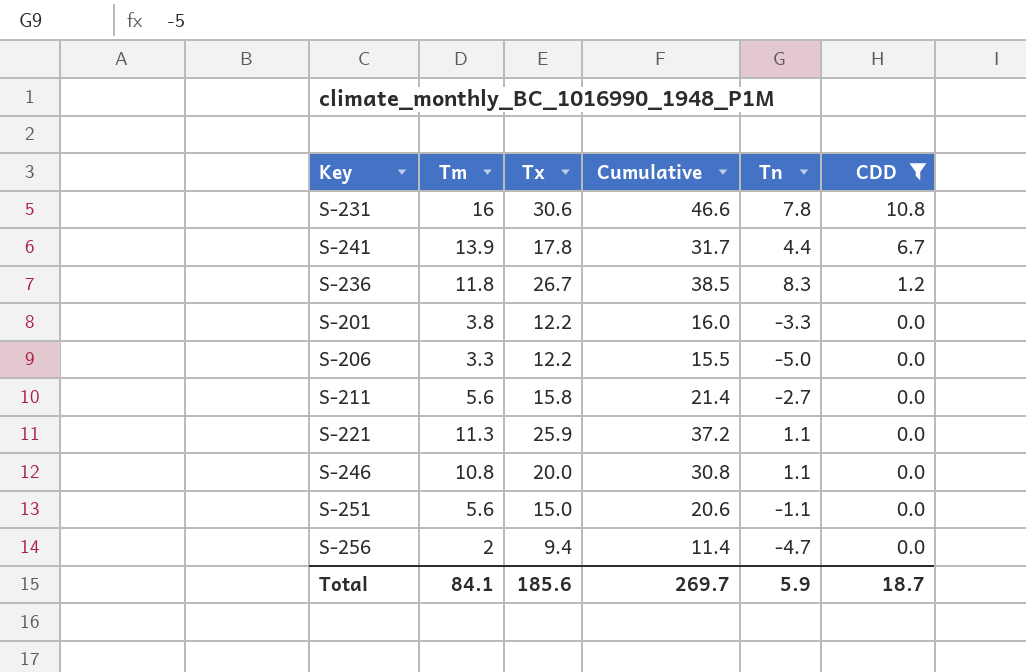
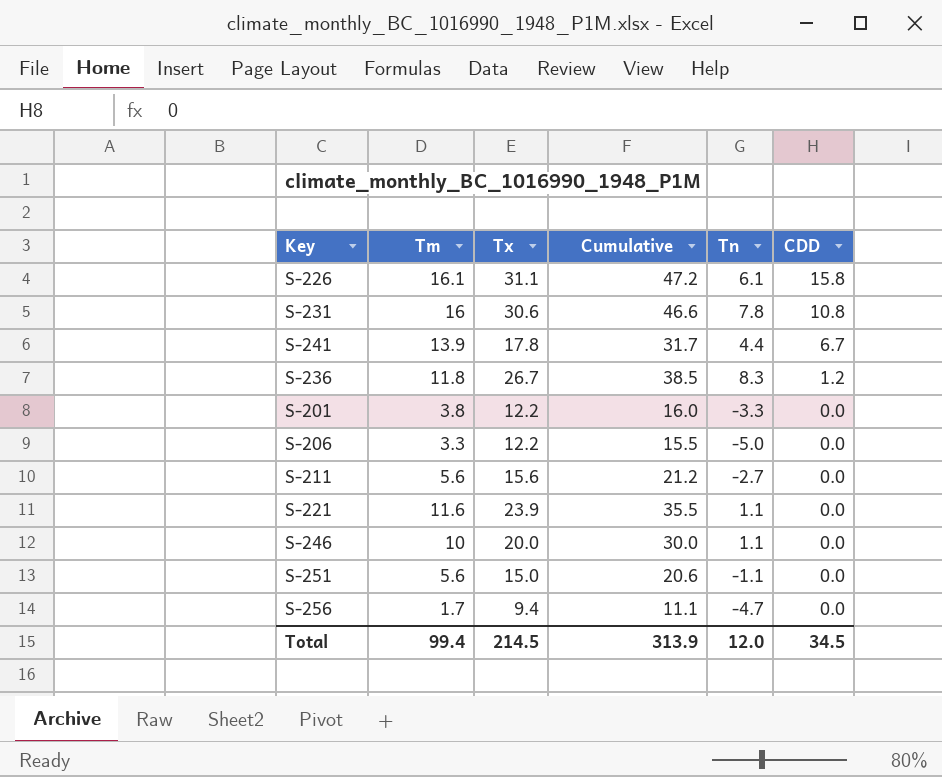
filter: CDD != 15.8 -> none
S-211 | Tx: 15.8 -> 15.6
S-211 | Cumulative: 21.4 -> 21.2
S-221 | Tm: 11.3 -> 11.6
S-221 | Tx: 25.9 -> 23.9
S-221 | Cumulative: 37.2 -> 35.5
S-246 | Tm: 10.8 -> 10
S-246 | Cumulative: 30.8 -> 30.0
S-256 | Tm: 2 -> 1.7
S-256 | Cumulative: 11.4 -> 11.1
Total | Tm: 84.1 -> 99.4
Total | Tx: 185.6 -> 214.5
Total | Cumulative: 269.7 -> 313.9
Total | Tn: 5.9 -> 12.0
Total | CDD: 18.7 -> 34.5

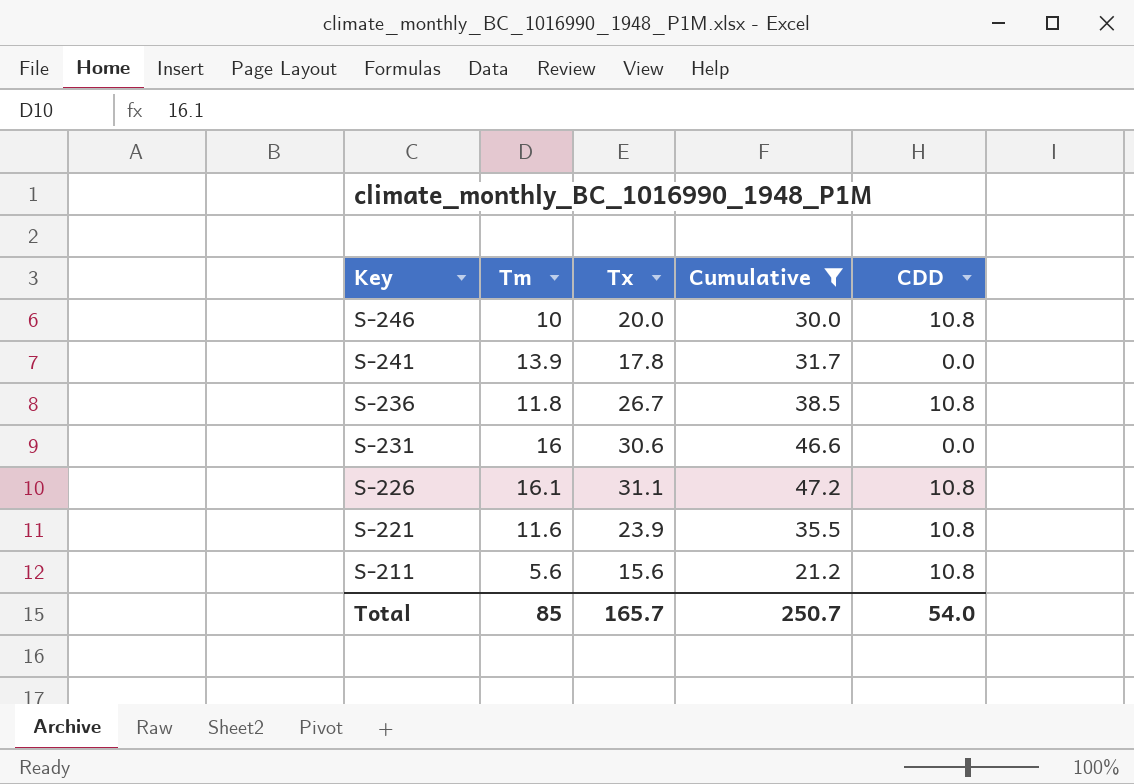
filter: none -> Cumulative >= 21.2
row order: CDD descending -> Key descending
column Tn | position: 5 -> none
S-246 | CDD: 0.0 -> 10.8
S-241 | CDD: 6.7 -> 0.0
S-236 | CDD: 1.2 -> 10.8
S-231 | CDD: 10.8 -> 0.0
S-226 | CDD: 15.8 -> 10.8
S-221 | CDD: 0.0 -> 10.8
S-211 | CDD: 0.0 -> 10.8
Total | Tm: 99.4 -> 85
Total | Tx: 214.5 -> 165.7
Total | Cumulative: 313.9 -> 250.7
Total | CDD: 34.5 -> 54.0

